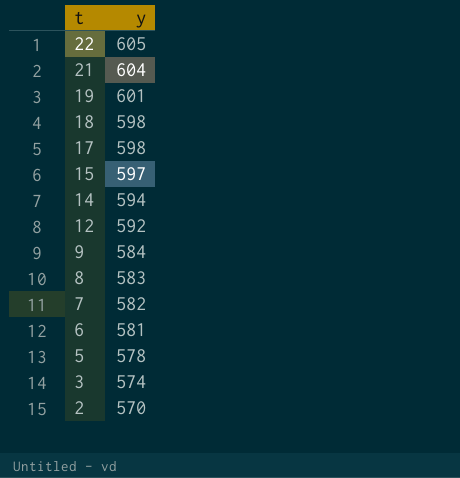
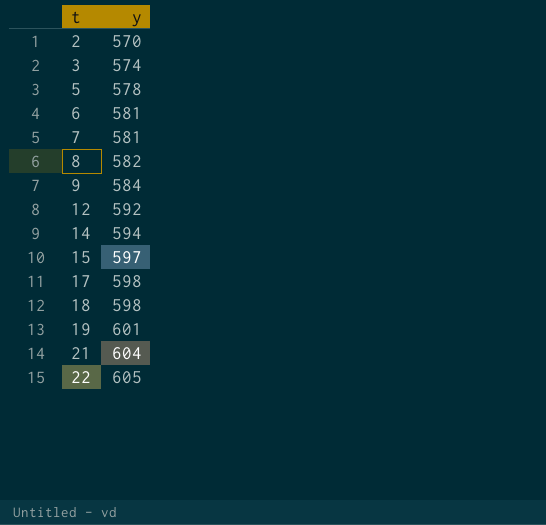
row order: t descending -> t ascending
7 | y: 582 -> 581
8 | y: 583 -> 582

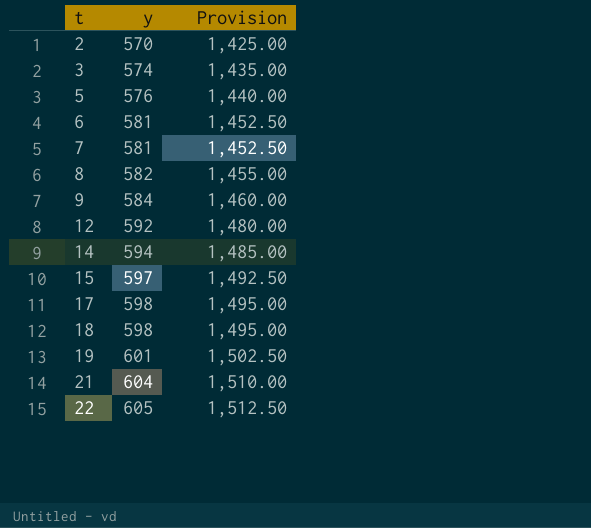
column Provision | formula: none -> [y] * 2.5
5 | y: 578 -> 576

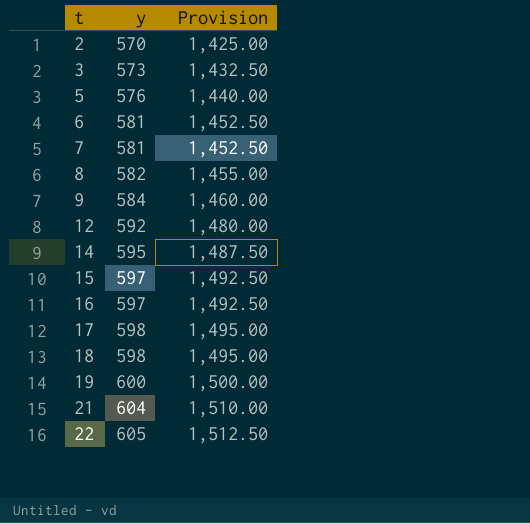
3 | y: 574 -> 573
3 | Provision: 1,435.00 -> 1,432.50
14 | y: 594 -> 595
14 | Provision: 1,485.00 -> 1,487.50
row 16: none -> 597 | 1,492.50
19 | y: 601 -> 600
19 | Provision: 1,502.50 -> 1,500.00

